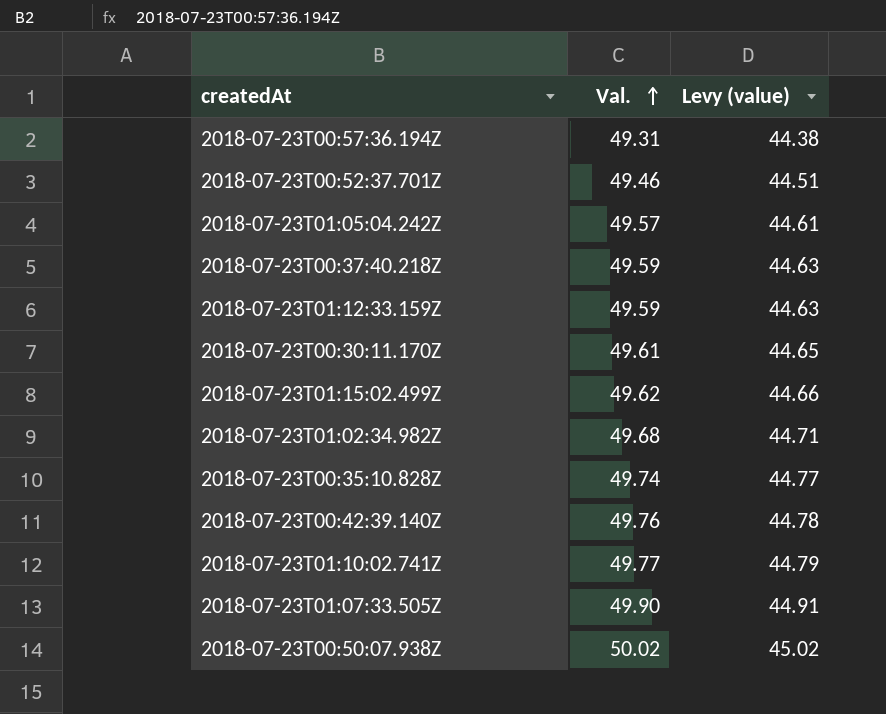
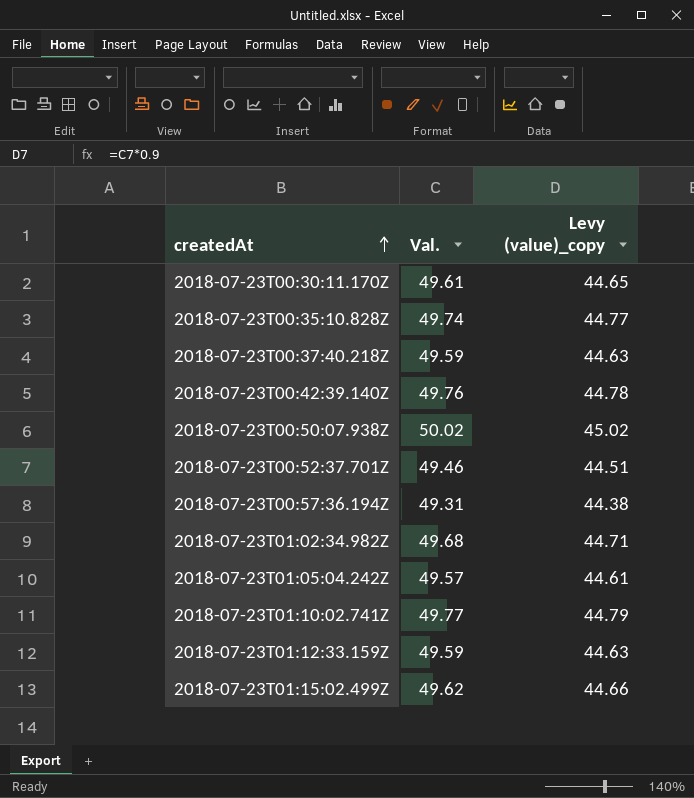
row order: Val. ascending -> createdAt ascending
column name: Levy (value) -> Levy (value)_copy
row 2018-07-23T01:07:33.505Z: 49.90 | 44.91 -> none

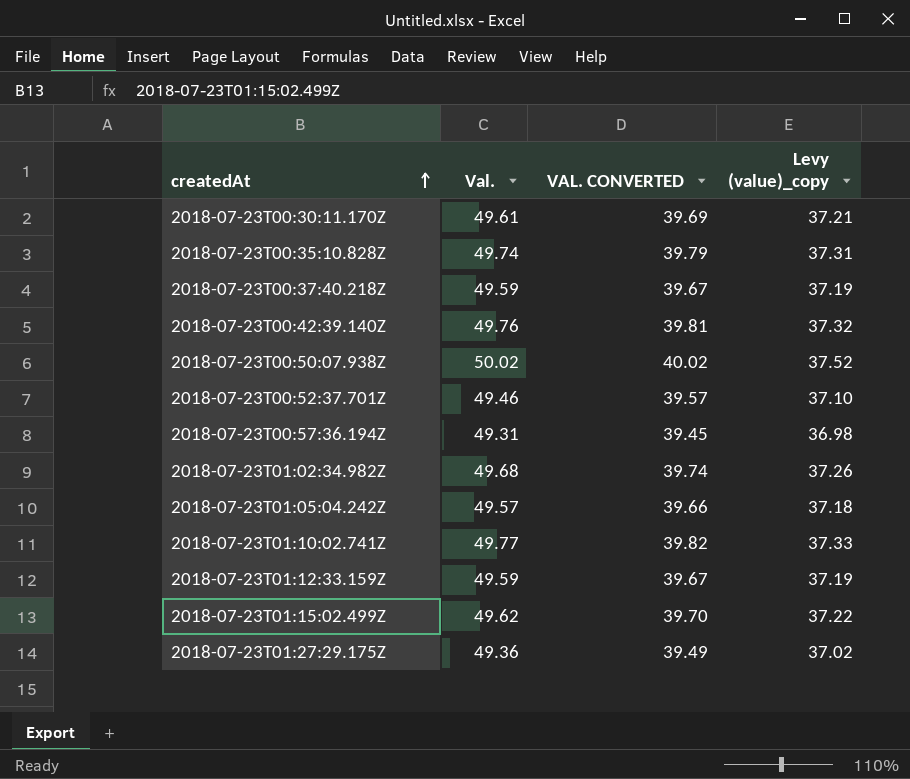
column VAL. CONVERTED | formula: none -> [Val.] * 0.8
column Levy (value)_copy | formula: [Val.] * 0.9 -> [Val.] * 0.75
row 2018-07-23T01:27:29.175Z: none -> 49.36 | 39.49 | 37.02

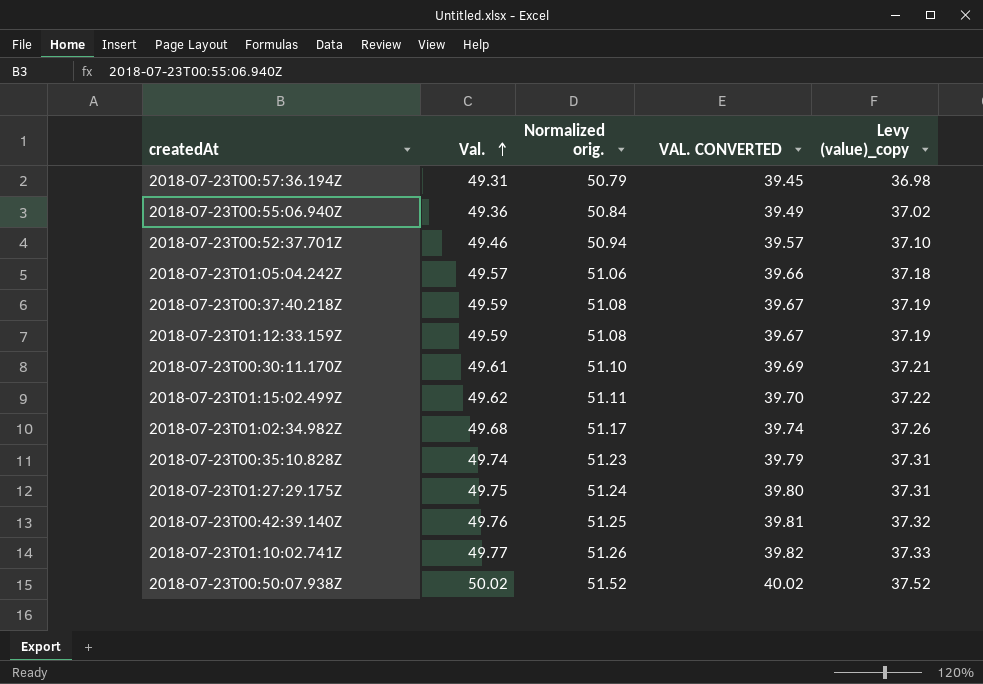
row order: createdAt ascending -> Val. ascending
column Normalized orig. | formula: none -> [Val.] * 1.03
row 2018-07-23T00:55:06.940Z: none -> 49.36 | 50.84 | 39.49 | 37.02
2018-07-23T01:27:29.175Z | Val.: 49.36 -> 49.75
2018-07-23T01:27:29.175Z | VAL. CONVERTED: 39.49 -> 39.80
2018-07-23T01:27:29.175Z | Levy (value)_copy: 37.02 -> 37.31

